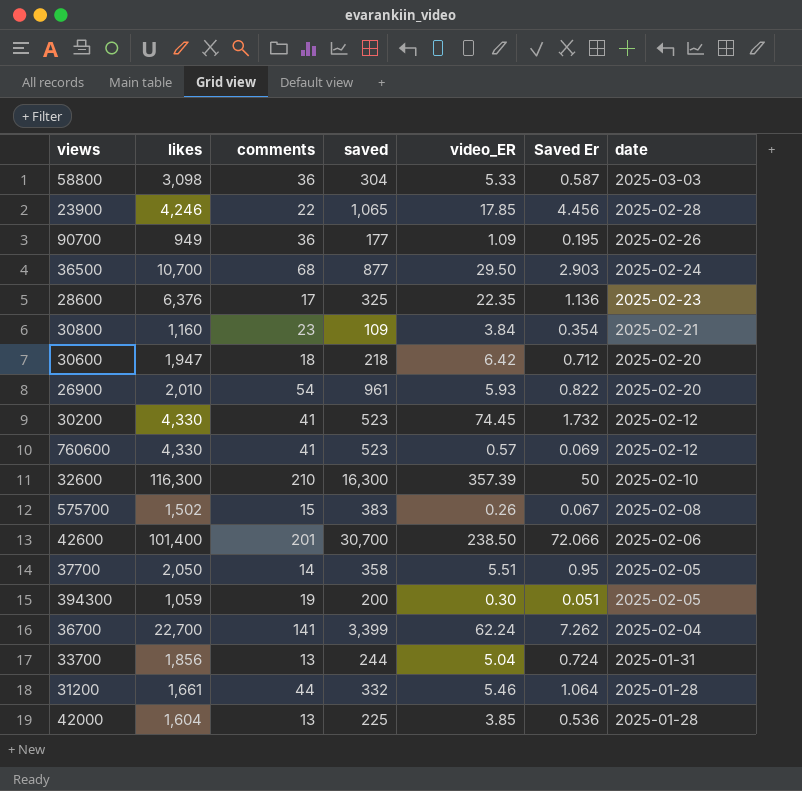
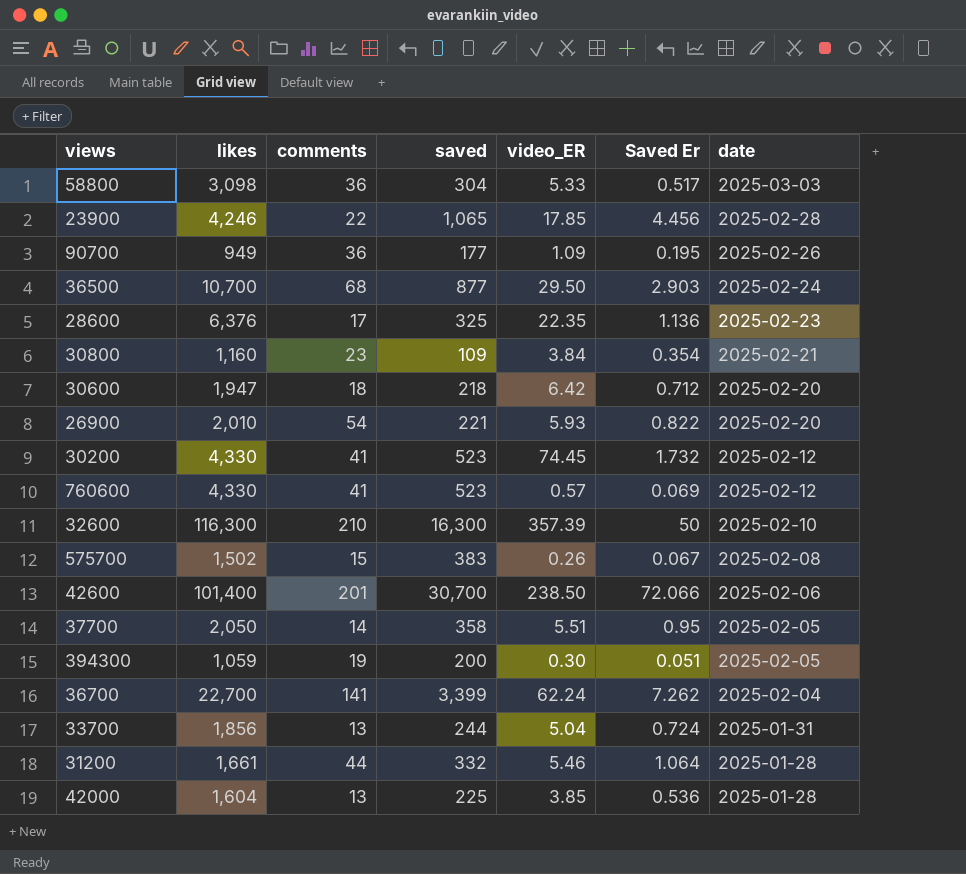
58800 | Saved Er: 0.587 -> 0.517
26900 | saved: 961 -> 221

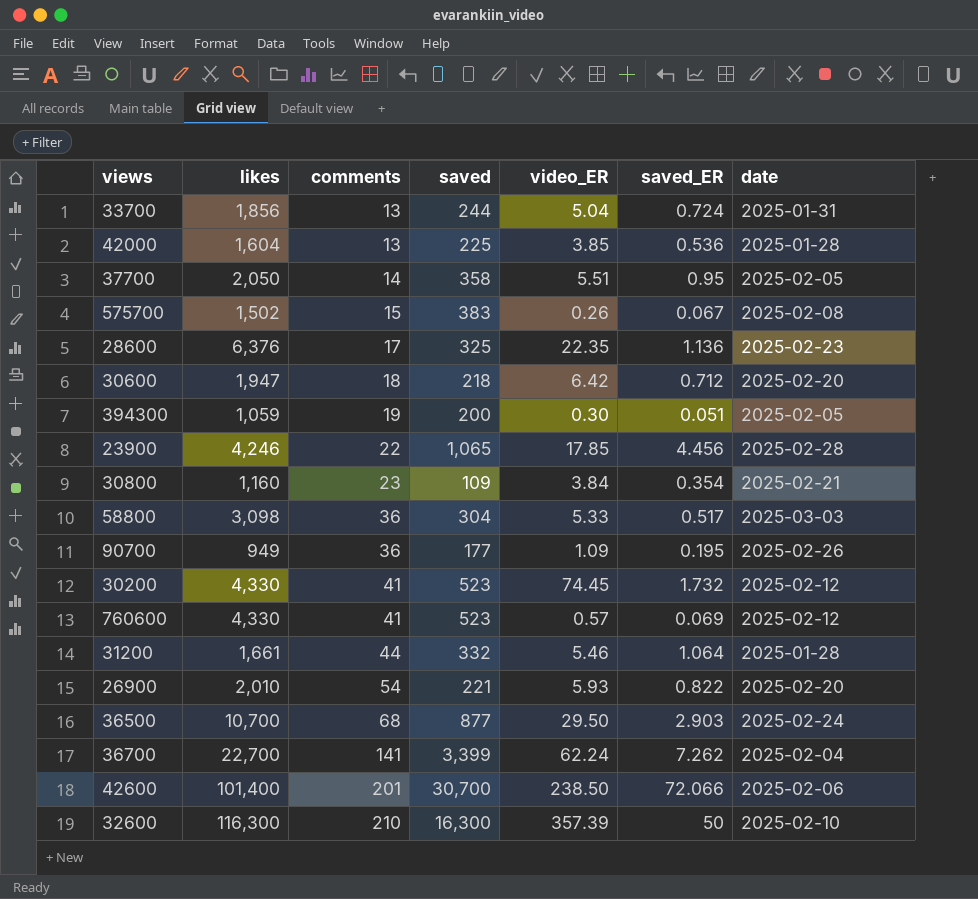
row order: date descending -> comments ascending
column name: Saved Er -> saved_ER

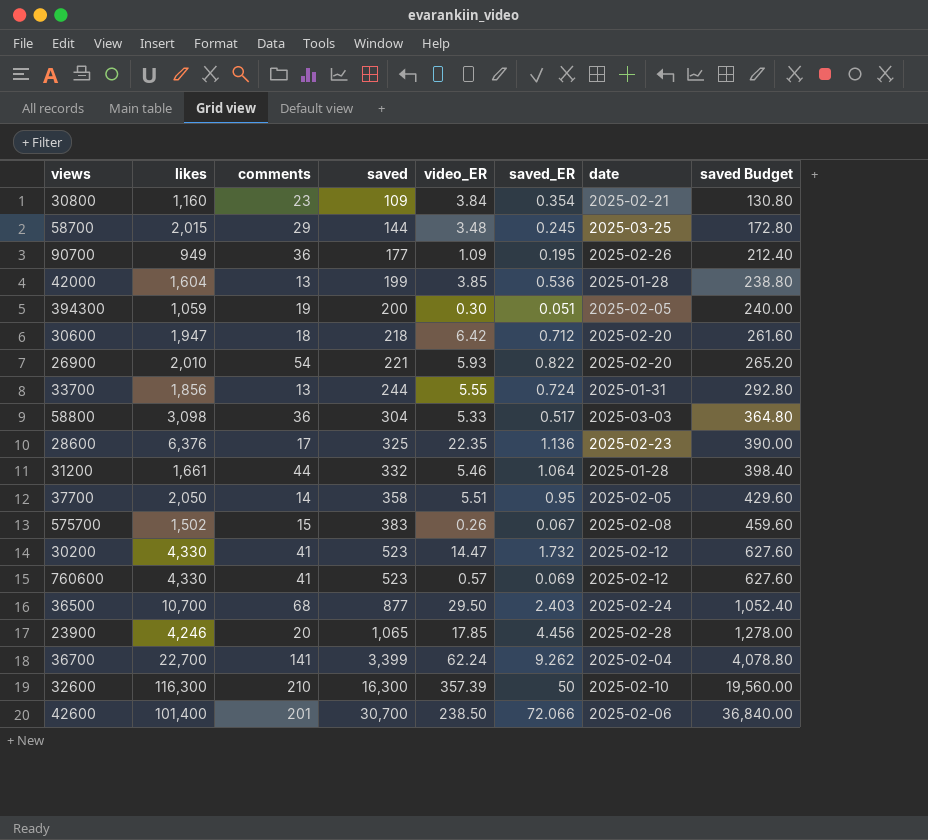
row order: comments ascending -> saved ascending
column saved Budget | formula: none -> [saved] * 1.2
row 58700: none -> 2,015 | 29 | 144 | 3.48 | 0.245 | 2025-03-25 | 172.80
42000 | saved: 225 -> 199
33700 | video_ER: 5.04 -> 5.55
30200 | video_ER: 74.45 -> 14.47
36500 | saved_ER: 2.903 -> 2.403
23900 | comments: 22 -> 20
36700 | saved_ER: 7.262 -> 9.262

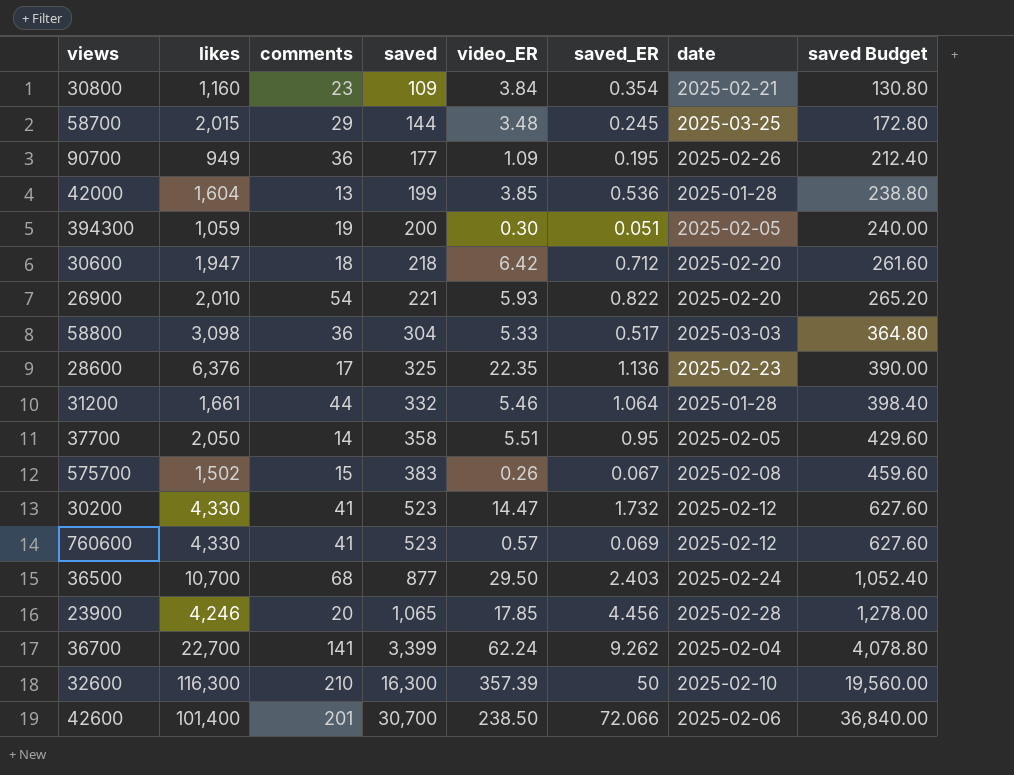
row 33700: 1,856 | 13 | 244 | 5.55 | 0.724 | 2025-01-31 | 292.80 -> none

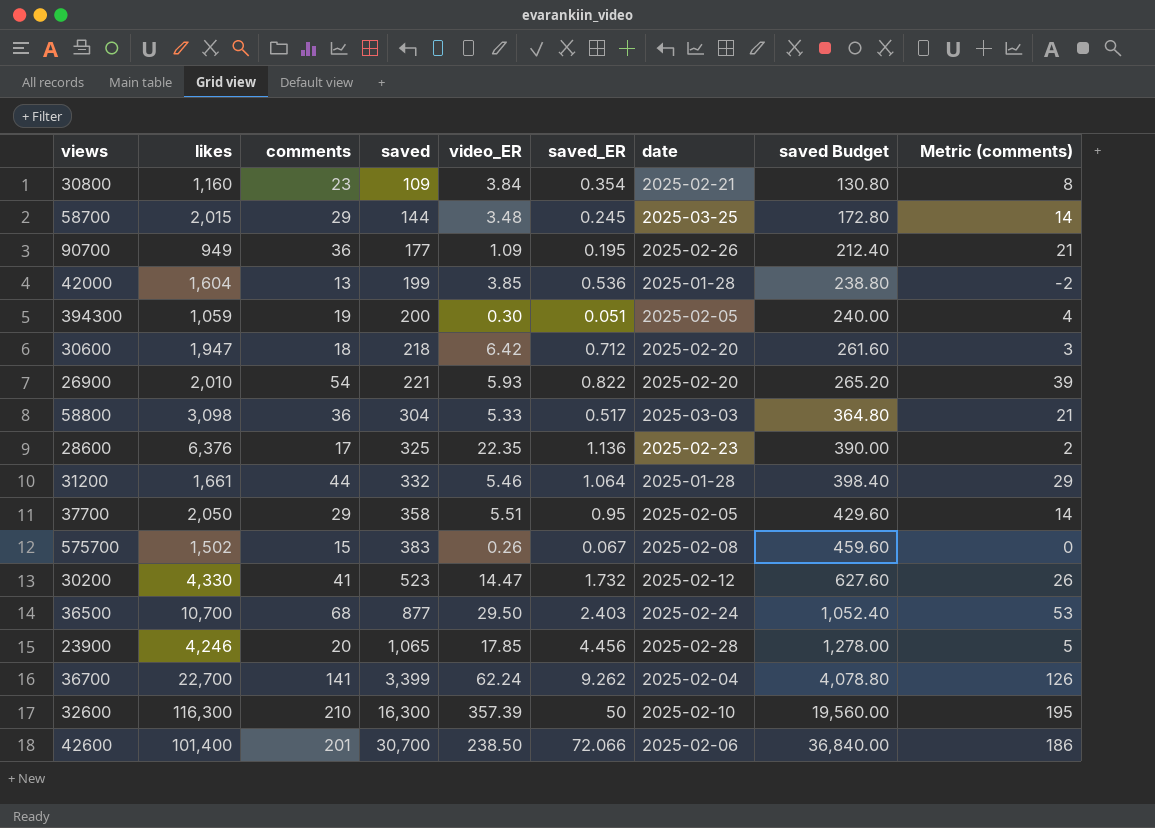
column Metric (comments) | formula: none -> [comments] - 15
row 760600: 4,330 | 41 | 523 | 0.57 | 0.069 | 2025-02-12 | 627.60 -> none
37700 | comments: 14 -> 29

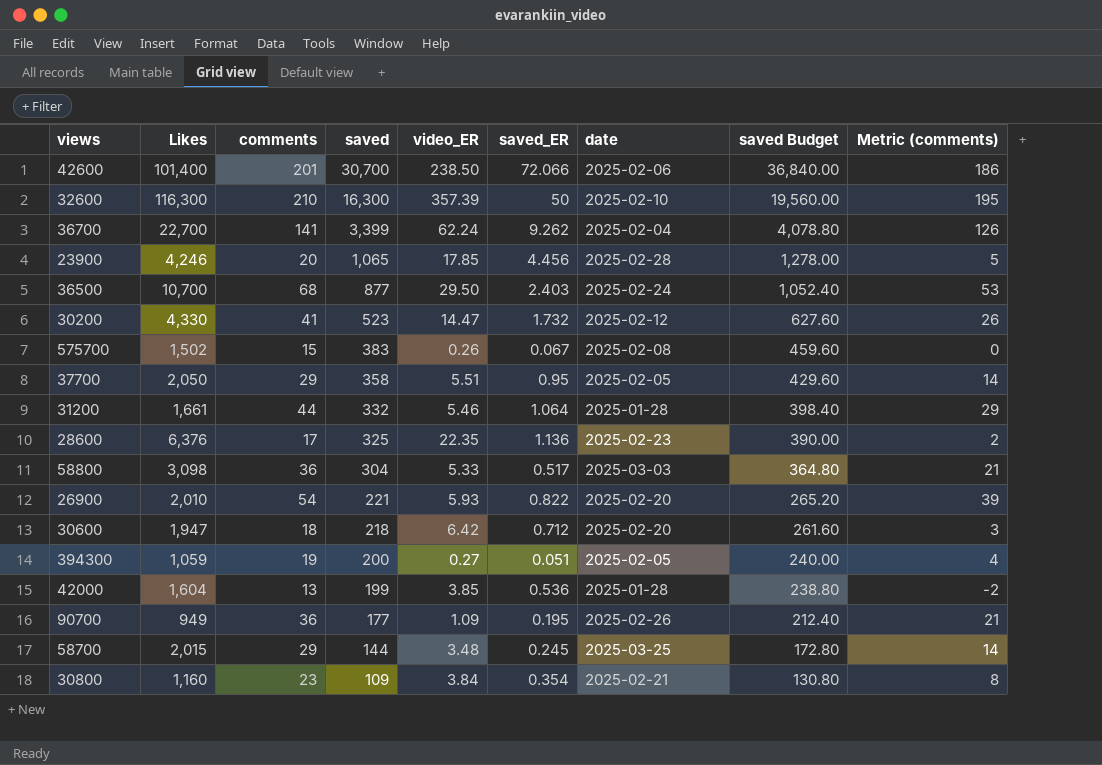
row order: saved ascending -> saved descending
column name: likes -> Likes
394300 | video_ER: 0.30 -> 0.27

